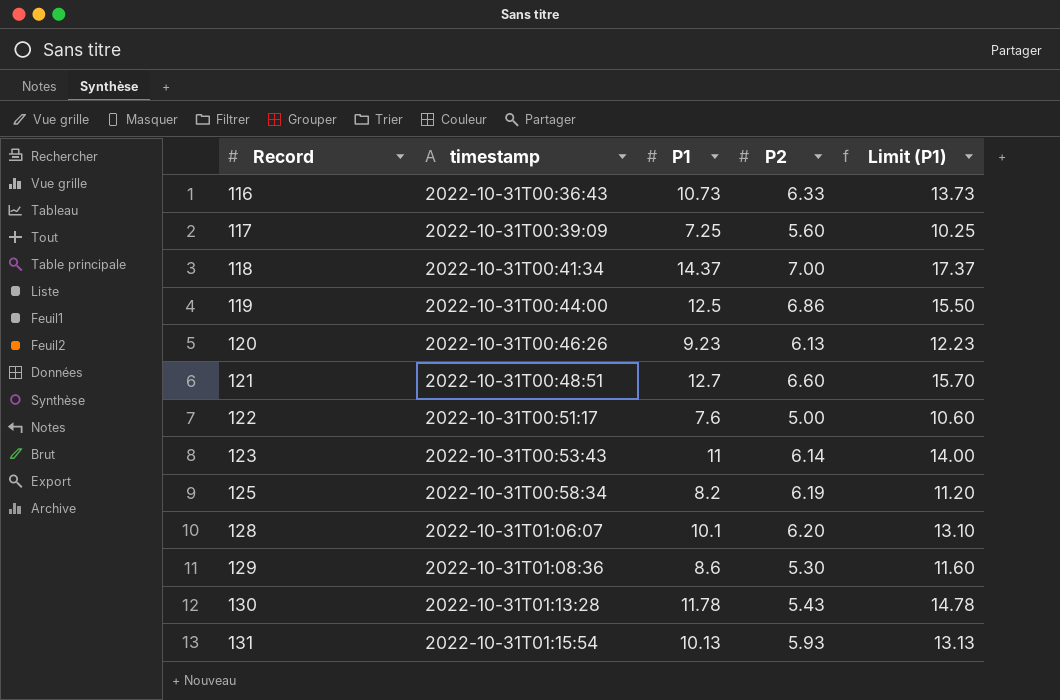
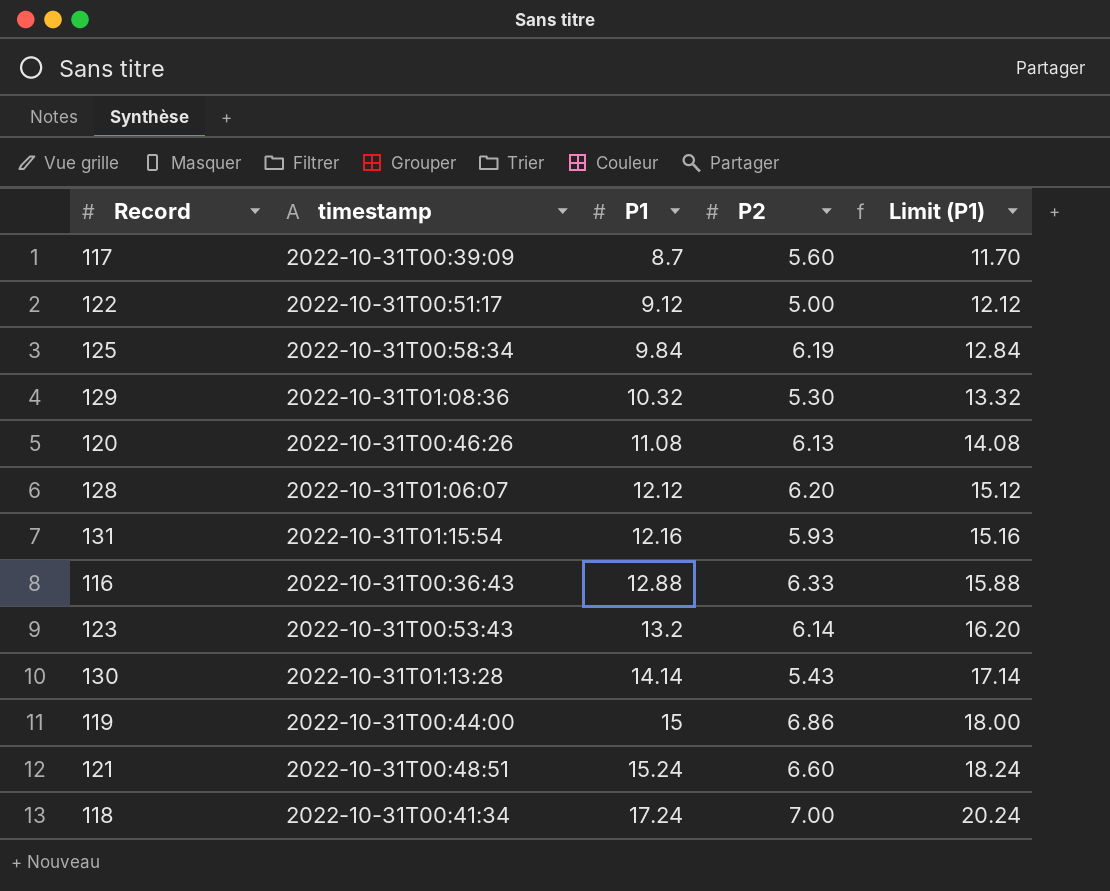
row order: Record ascending -> P1 ascending
117 | P1: 7.25 -> 8.7
117 | Limit (P1): 10.25 -> 11.70
122 | P1: 7.6 -> 9.12
122 | Limit (P1): 10.60 -> 12.12
125 | P1: 8.2 -> 9.84
125 | Limit (P1): 11.20 -> 12.84
129 | P1: 8.6 -> 10.32
129 | Limit (P1): 11.60 -> 13.32
120 | P1: 9.23 -> 11.08
120 | Limit (P1): 12.23 -> 14.08
128 | P1: 10.1 -> 12.12
128 | Limit (P1): 13.10 -> 15.12
131 | P1: 10.13 -> 12.16
131 | Limit (P1): 13.13 -> 15.16
116 | P1: 10.73 -> 12.88
116 | Limit (P1): 13.73 -> 15.88
123 | P1: 11 -> 13.2
123 | Limit (P1): 14.00 -> 16.20
130 | P1: 11.78 -> 14.14
130 | Limit (P1): 14.78 -> 17.14
119 | P1: 12.5 -> 15
119 | Limit (P1): 15.50 -> 18.00
121 | P1: 12.7 -> 15.24
121 | Limit (P1): 15.70 -> 18.24
118 | P1: 14.37 -> 17.24
118 | Limit (P1): 17.37 -> 20.24

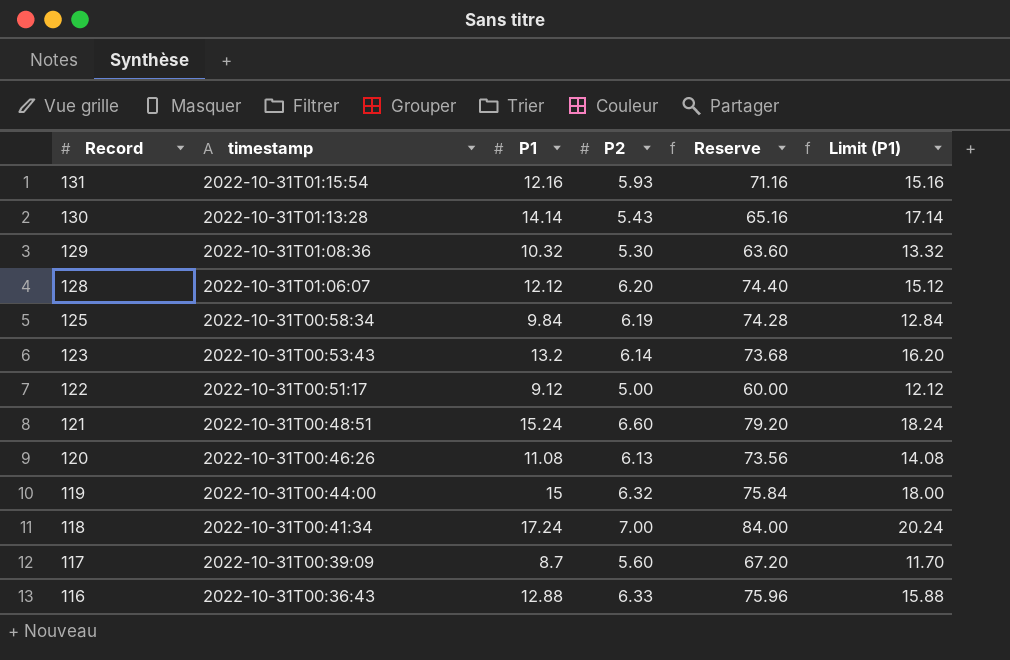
row order: P1 ascending -> Record descending
column Reserve | formula: none -> [P2] * 12
119 | P2: 6.86 -> 6.32

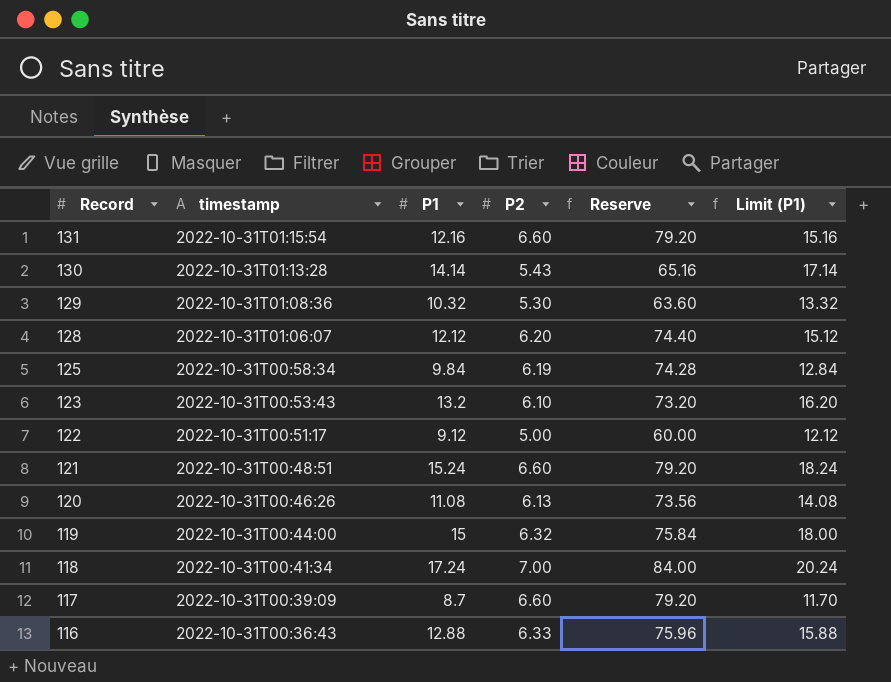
131 | P2: 5.93 -> 6.60
131 | Reserve: 71.16 -> 79.20
123 | P2: 6.14 -> 6.10
123 | Reserve: 73.68 -> 73.20
117 | P2: 5.60 -> 6.60
117 | Reserve: 67.20 -> 79.20

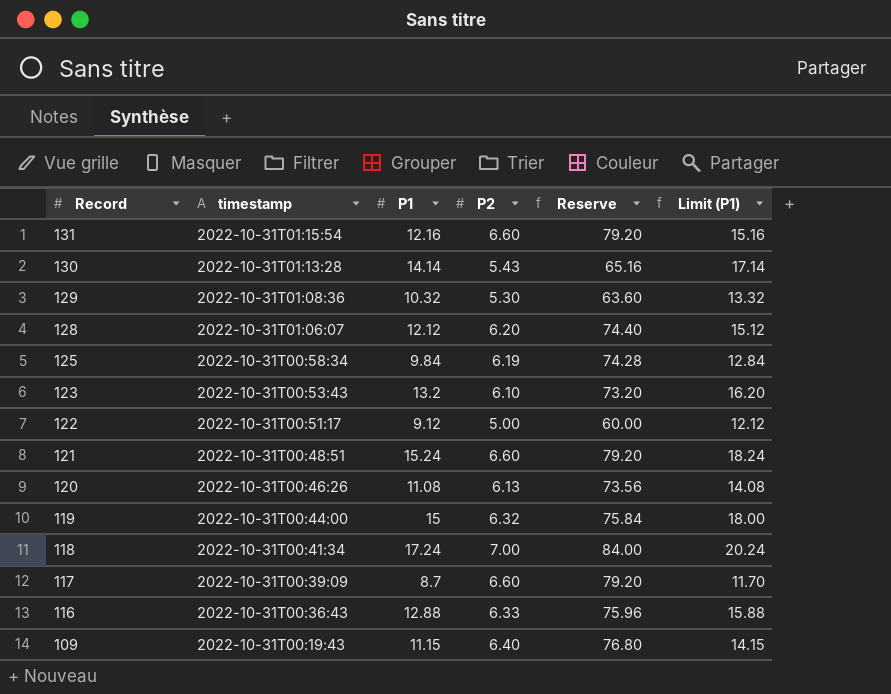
row 109: none -> 2022-10-31T00:19:43 | 11.15 | 6.40 | 76.80 | 14.15

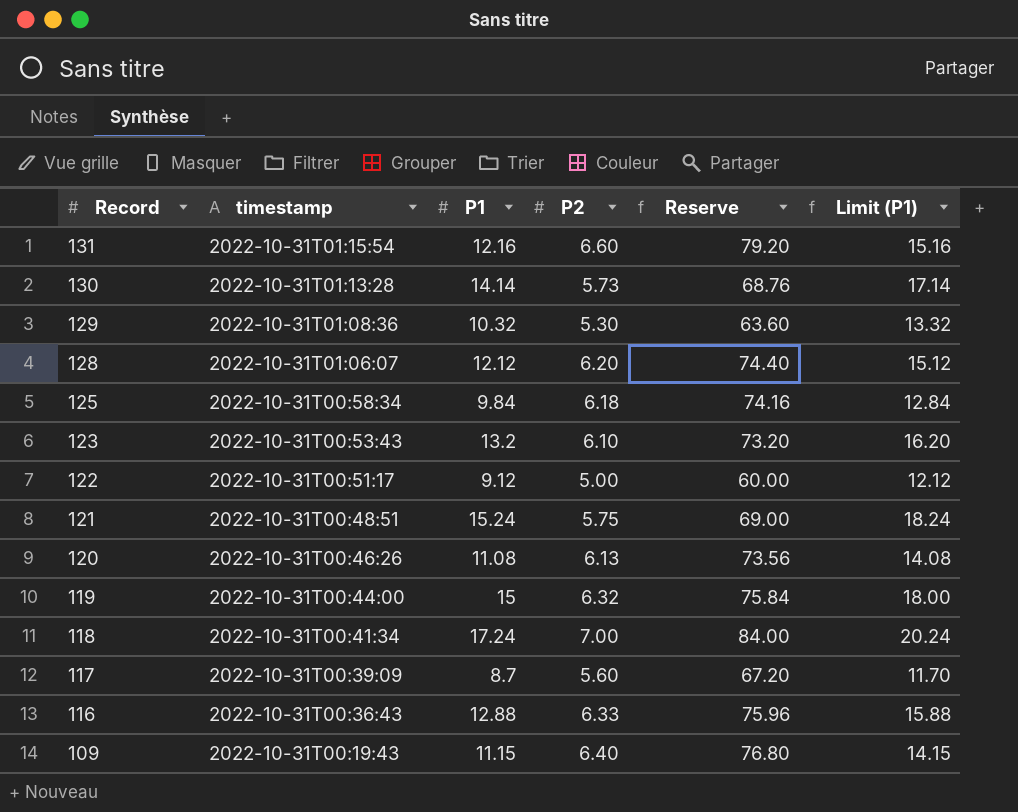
130 | P2: 5.43 -> 5.73
130 | Reserve: 65.16 -> 68.76
125 | P2: 6.19 -> 6.18
125 | Reserve: 74.28 -> 74.16
121 | P2: 6.60 -> 5.75
121 | Reserve: 79.20 -> 69.00
117 | P2: 6.60 -> 5.60
117 | Reserve: 79.20 -> 67.20

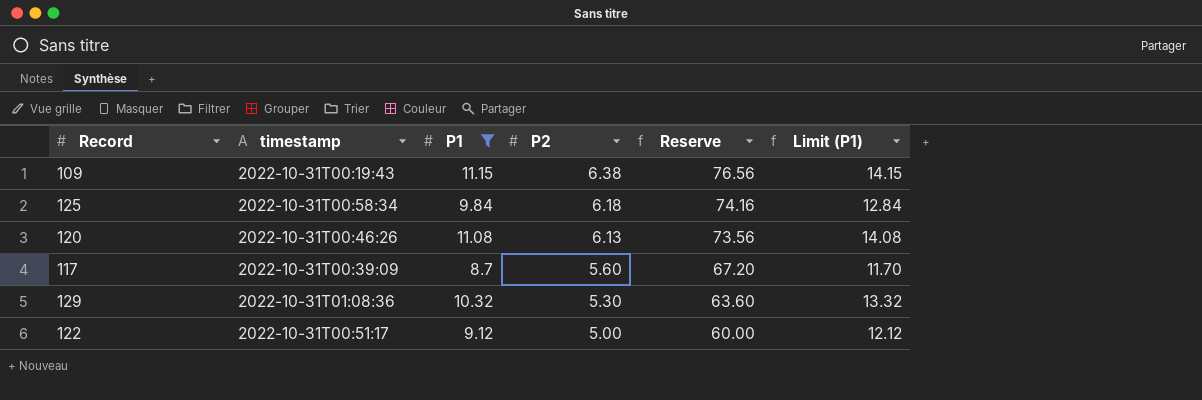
filter: none -> P1 <= 11.15
row order: Record descending -> P2 descending
109 | P2: 6.40 -> 6.38
109 | Reserve: 76.80 -> 76.56

